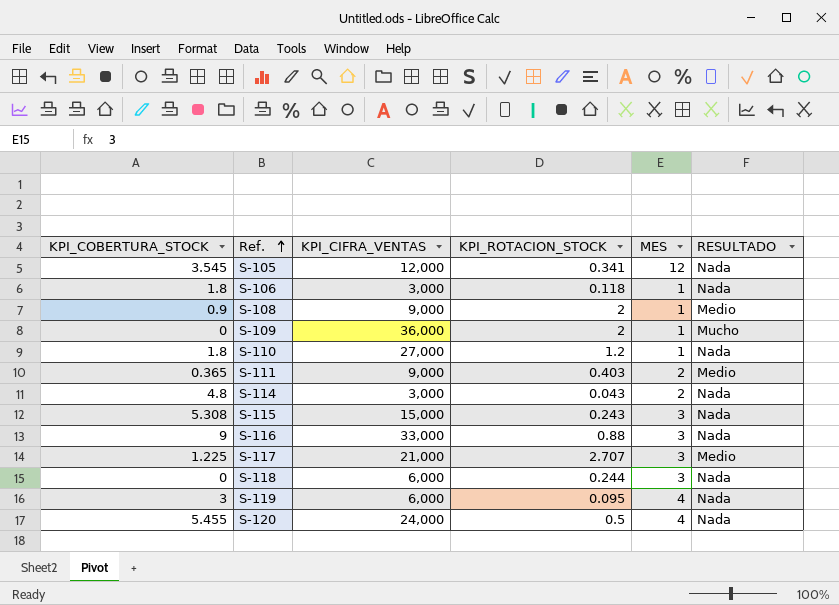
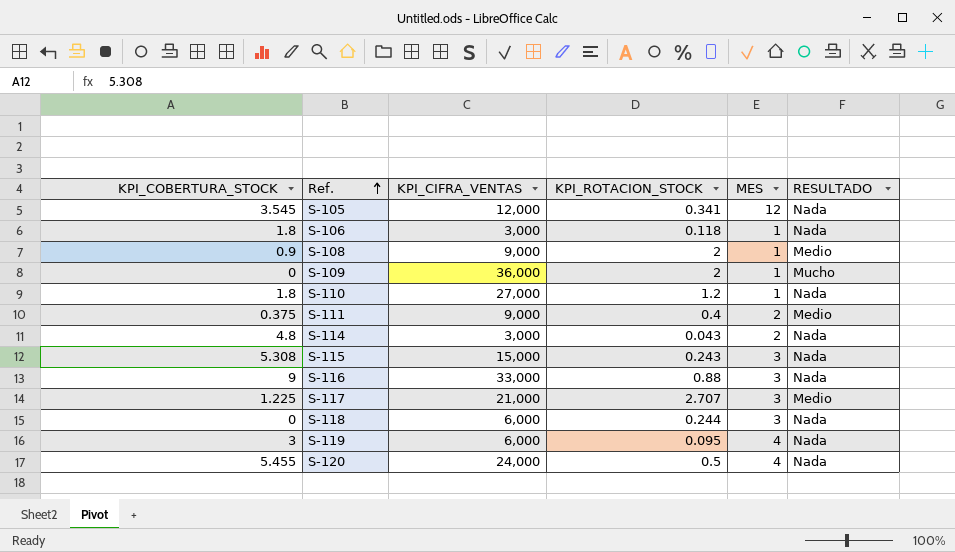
S-111 | KPI_COBERTURA_STOCK: 0.365 -> 0.375
S-111 | KPI_ROTACION_STOCK: 0.403 -> 0.4

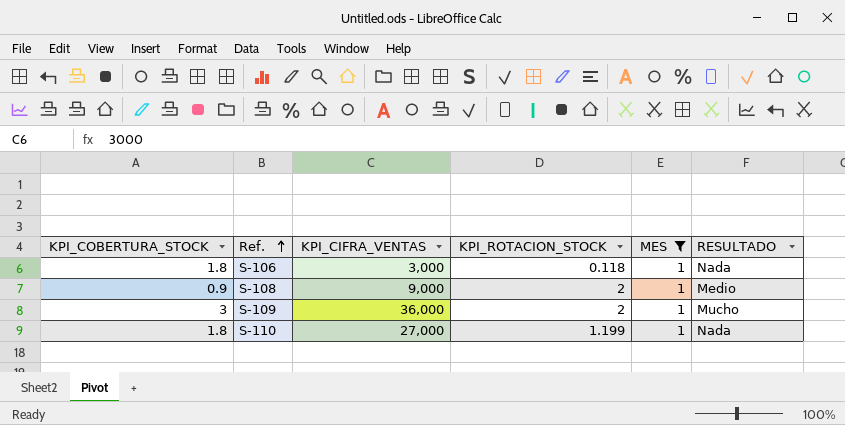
filter: none -> MES = 1
S-109 | KPI_COBERTURA_STOCK: 0 -> 3
S-110 | KPI_ROTACION_STOCK: 1.2 -> 1.199

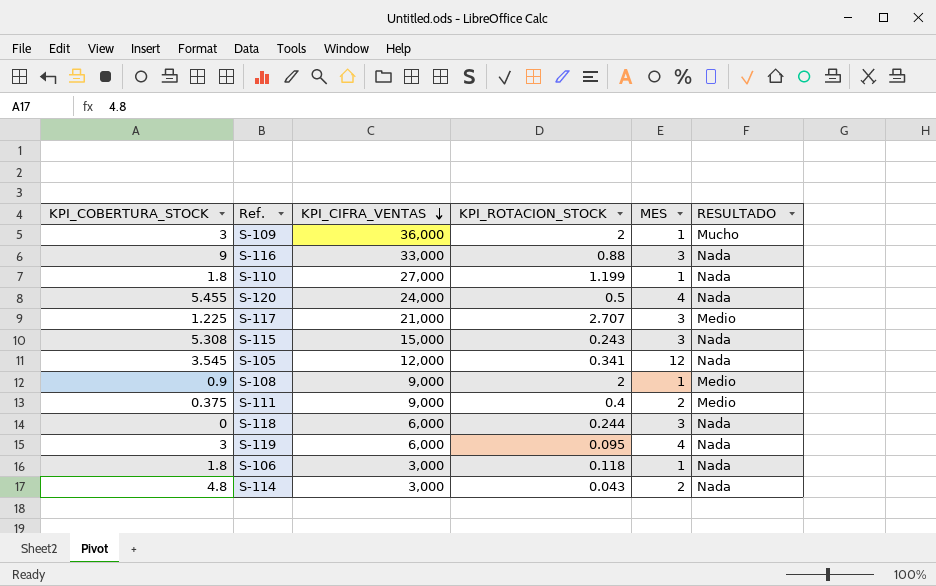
filter: MES = 1 -> none
row order: Ref. ascending -> KPI_CIFRA_VENTAS descending

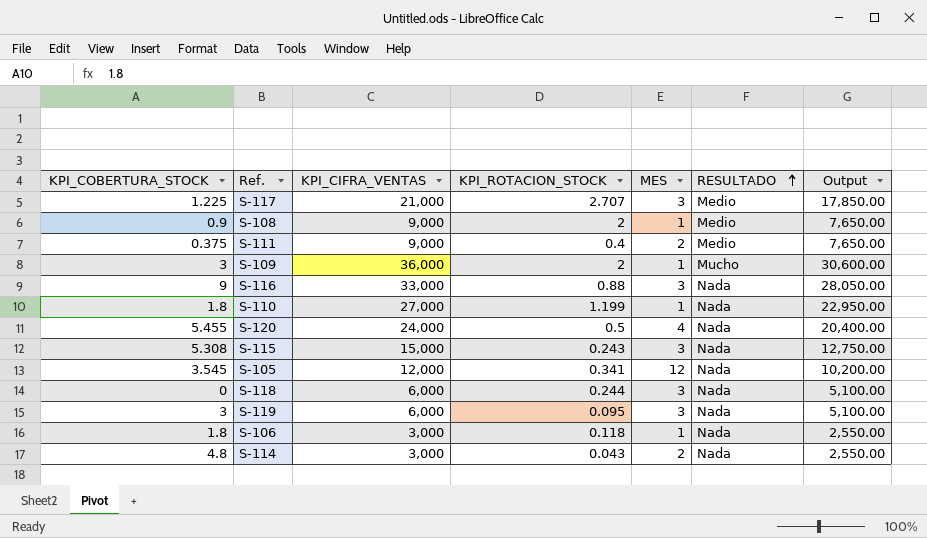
row order: KPI_CIFRA_VENTAS descending -> RESULTADO ascending
column Output | formula: none -> [KPI_CIFRA_VENTAS] * 0.85
S-119 | MES: 4 -> 3

